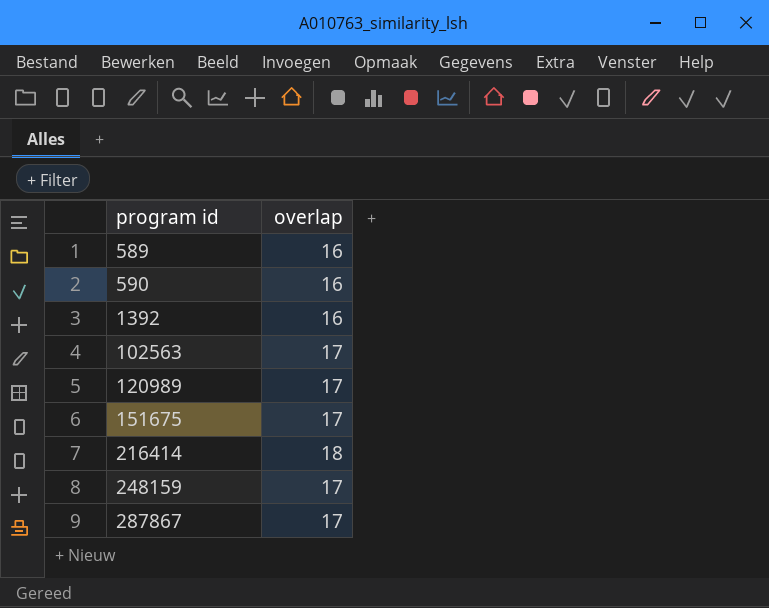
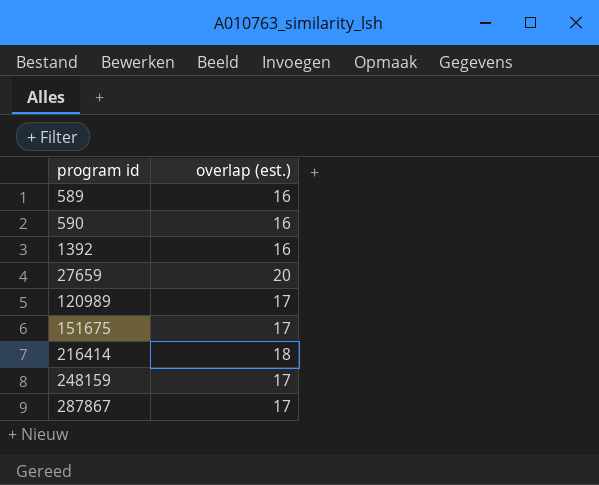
column name: overlap -> overlap (est.)
row 102563: 17 -> none
row 27659: none -> 20

